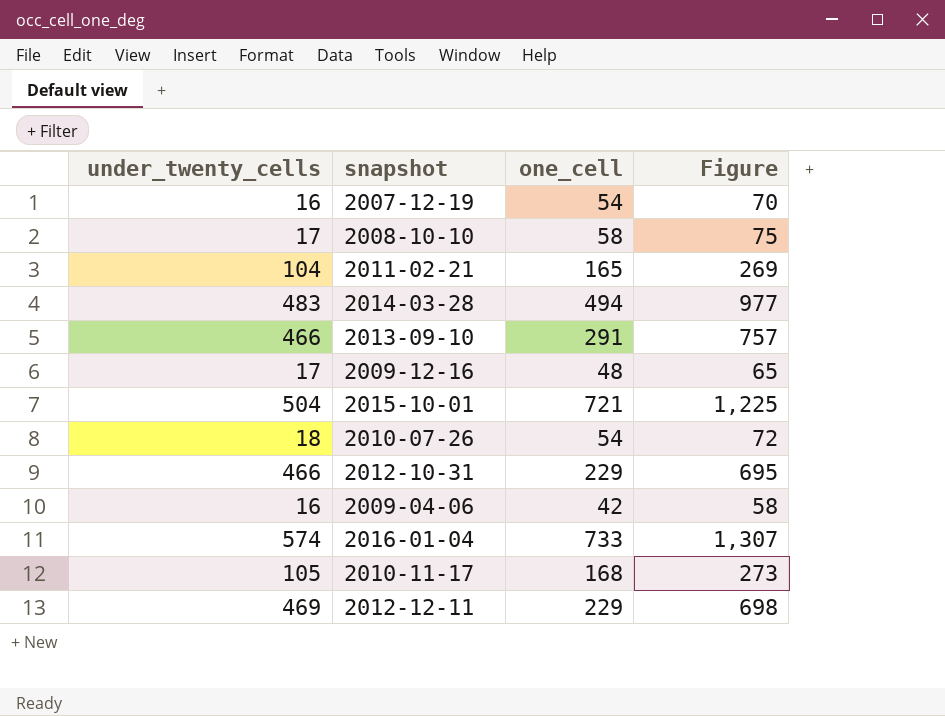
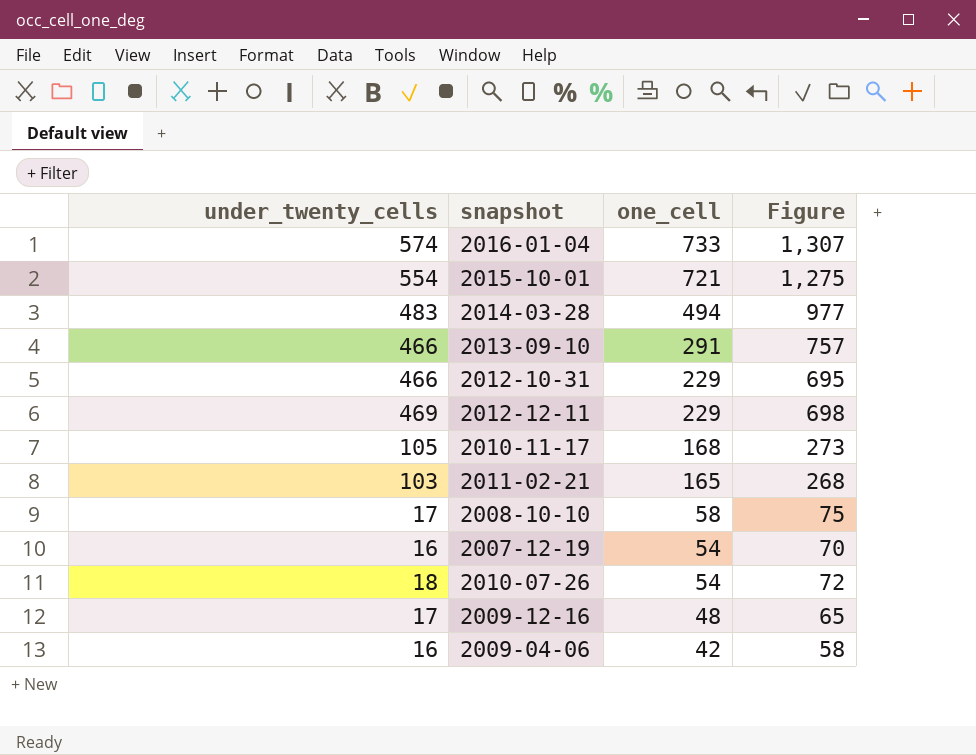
row order: none -> one_cell descending
2015-10-01 | under_twenty_cells: 504 -> 554
2015-10-01 | Figure: 1,225 -> 1,275
2011-02-21 | under_twenty_cells: 104 -> 103
2011-02-21 | Figure: 269 -> 268

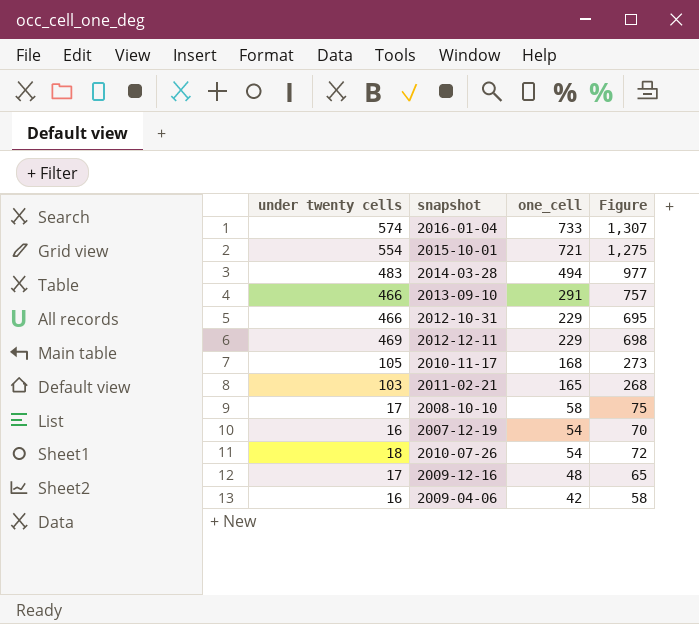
column name: under_twenty_cells -> under twenty cells

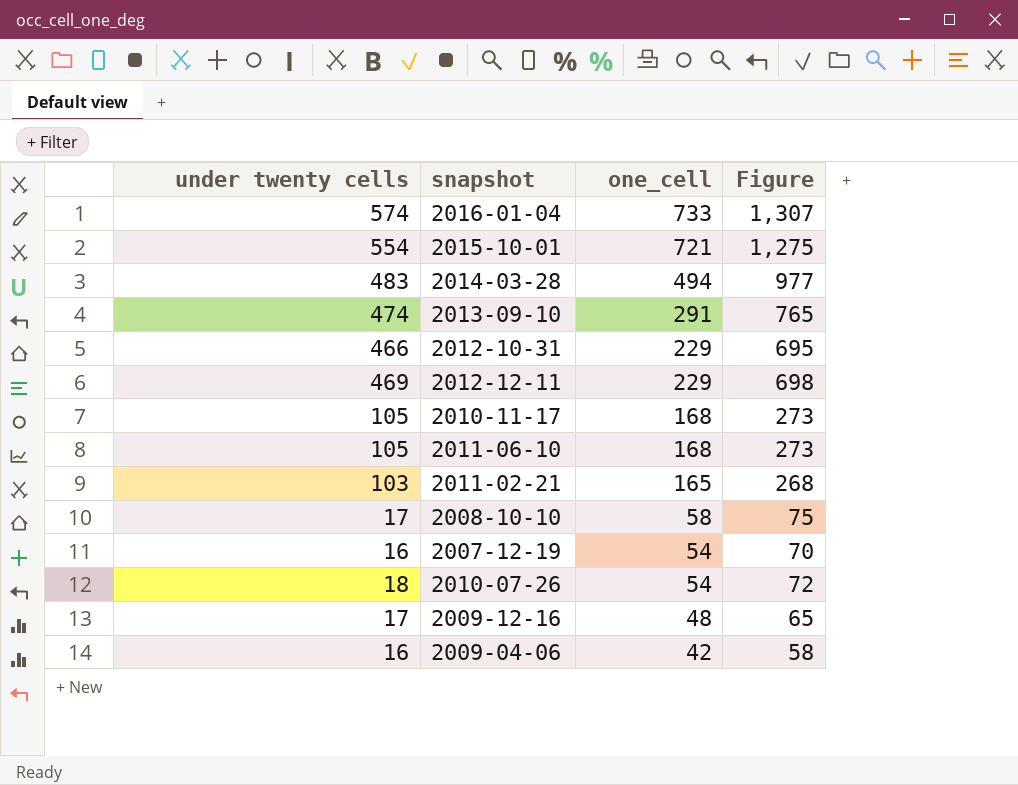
2013-09-10 | under twenty cells: 466 -> 474
2013-09-10 | Figure: 757 -> 765
row 2011-06-10: none -> 105 | 168 | 273

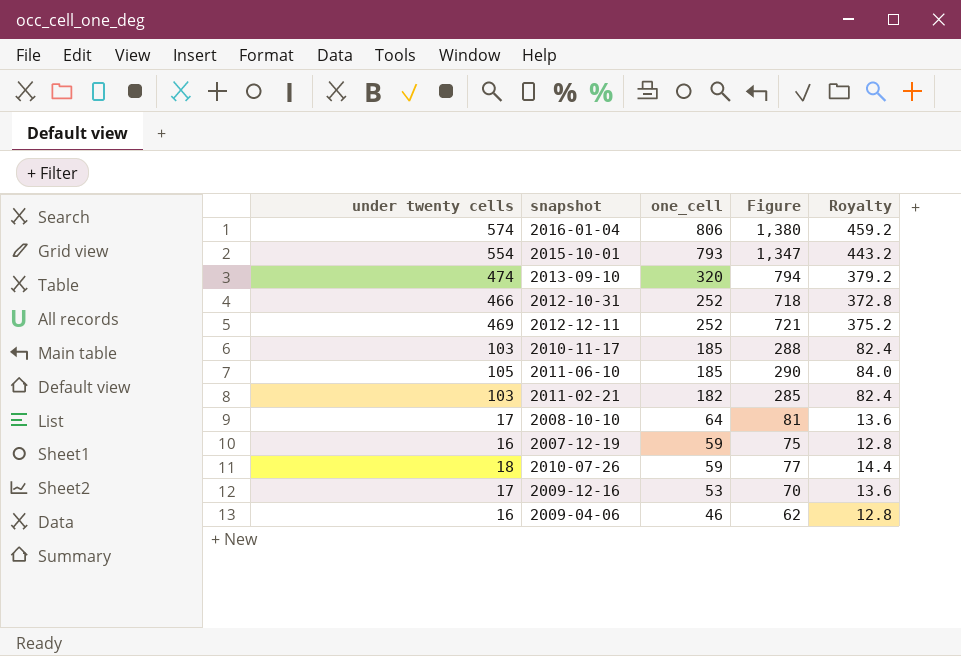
column Royalty | formula: none -> [under twenty cells] * 0.8
row 2014-03-28: 483 | 494 | 977 -> none
2016-01-04 | one_cell: 733 -> 806
2016-01-04 | Figure: 1,307 -> 1,380
2015-10-01 | one_cell: 721 -> 793
2015-10-01 | Figure: 1,275 -> 1,347
2013-09-10 | one_cell: 291 -> 320
2013-09-10 | Figure: 765 -> 794
2012-10-31 | one_cell: 229 -> 252
2012-10-31 | Figure: 695 -> 718
2012-12-11 | one_cell: 229 -> 252
2012-12-11 | Figure: 698 -> 721
2010-11-17 | under twenty cells: 105 -> 103
2010-11-17 | one_cell: 168 -> 185
2010-11-17 | Figure: 273 -> 288
2011-06-10 | one_cell: 168 -> 185
2011-06-10 | Figure: 273 -> 290
2011-02-21 | one_cell: 165 -> 182
2011-02-21 | Figure: 268 -> 285
2008-10-10 | one_cell: 58 -> 64
2008-10-10 | Figure: 75 -> 81
2007-12-19 | one_cell: 54 -> 59
2007-12-19 | Figure: 70 -> 75
2010-07-26 | one_cell: 54 -> 59
2010-07-26 | Figure: 72 -> 77
2009-12-16 | one_cell: 48 -> 53
2009-12-16 | Figure: 65 -> 70
2009-04-06 | one_cell: 42 -> 46
2009-04-06 | Figure: 58 -> 62

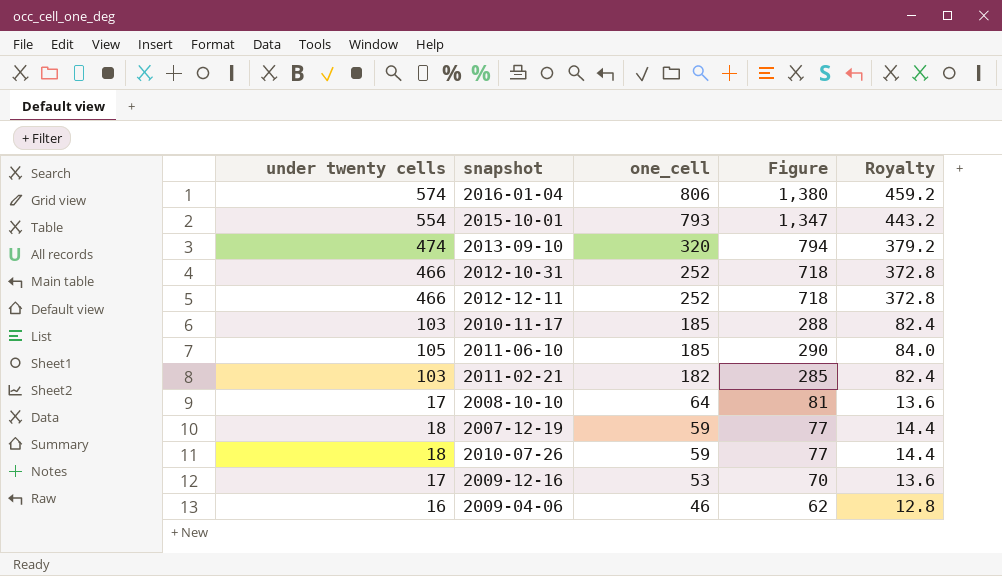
2012-12-11 | under twenty cells: 469 -> 466
2012-12-11 | Figure: 721 -> 718
2012-12-11 | Royalty: 375.2 -> 372.8
2007-12-19 | under twenty cells: 16 -> 18
2007-12-19 | Figure: 75 -> 77
2007-12-19 | Royalty: 12.8 -> 14.4

